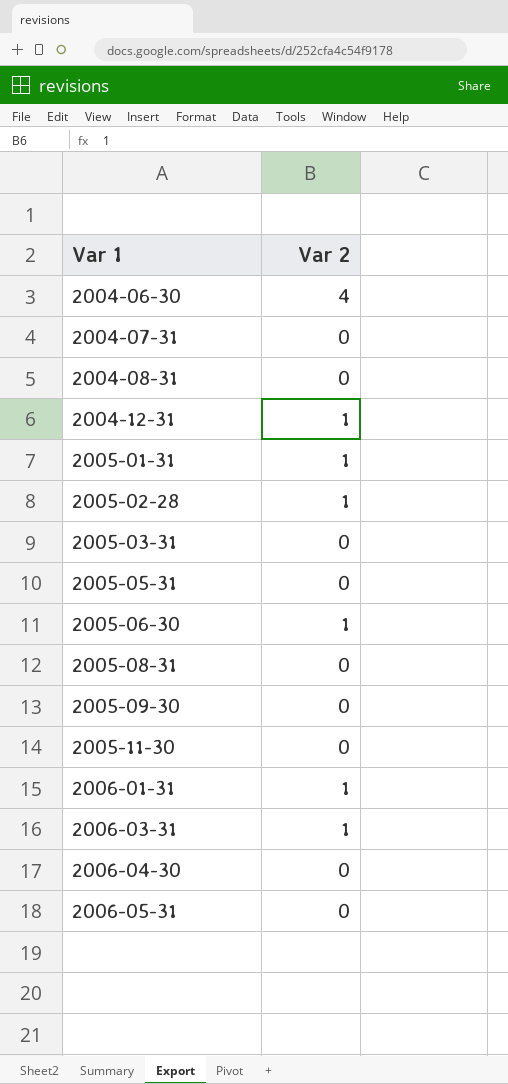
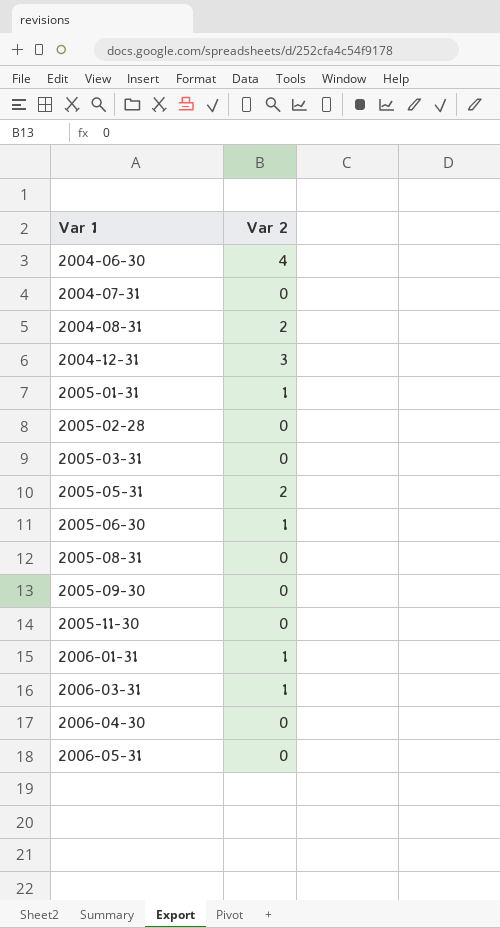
2004-08-31 | Var 2: 0 -> 2
2004-12-31 | Var 2: 1 -> 3
2005-02-28 | Var 2: 1 -> 0
2005-05-31 | Var 2: 0 -> 2

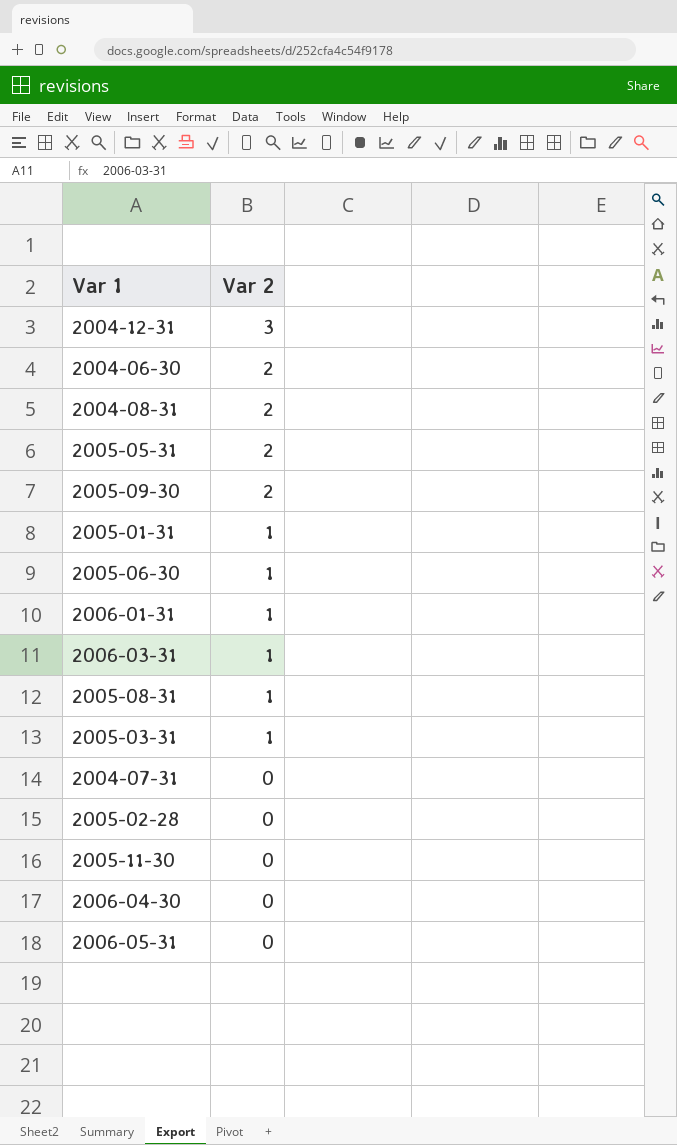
row order: Var 1 ascending -> Var 2 descending
2004-06-30 | Var 2: 4 -> 2
2005-09-30 | Var 2: 0 -> 2
2005-08-31 | Var 2: 0 -> 1
2005-03-31 | Var 2: 0 -> 1

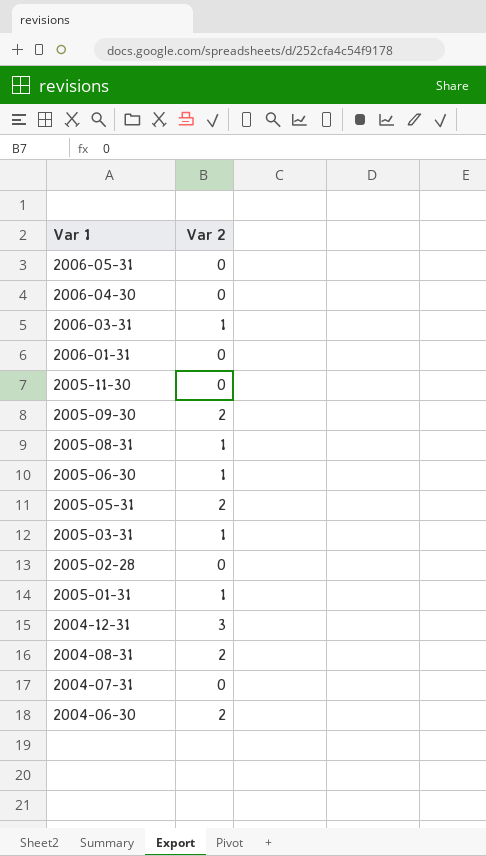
row order: Var 2 descending -> Var 1 descending
2006-01-31 | Var 2: 1 -> 0

